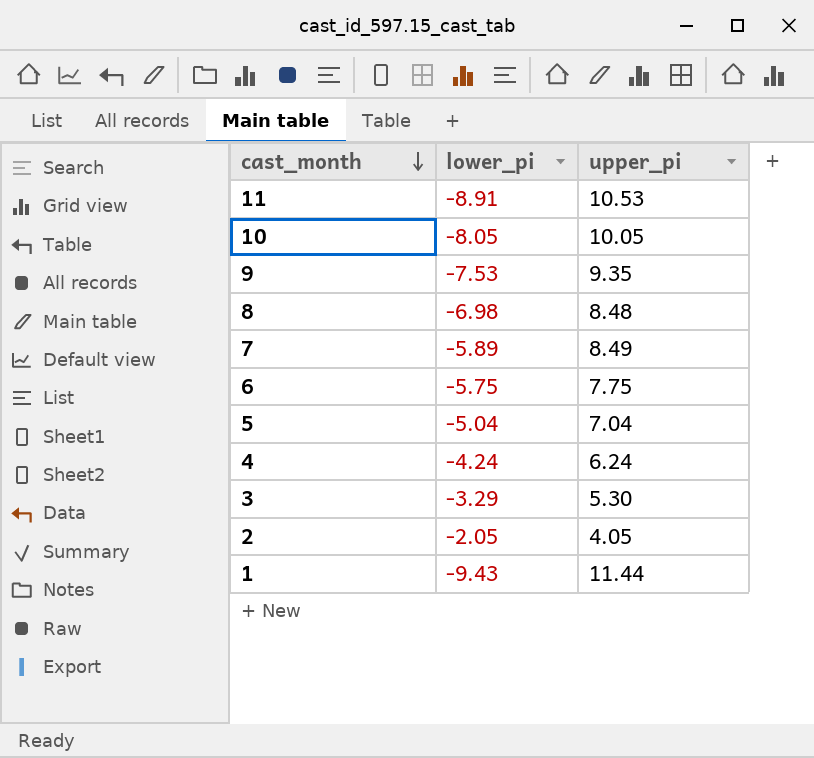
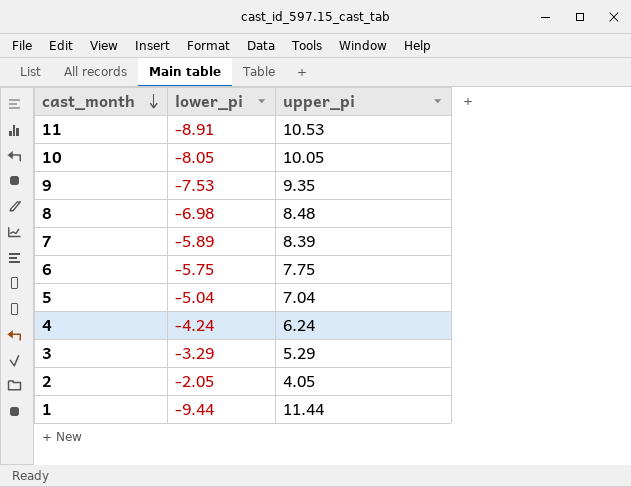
7 | upper_pi: 8.49 -> 8.39
3 | upper_pi: 5.30 -> 5.29
1 | lower_pi: -9.43 -> -9.44

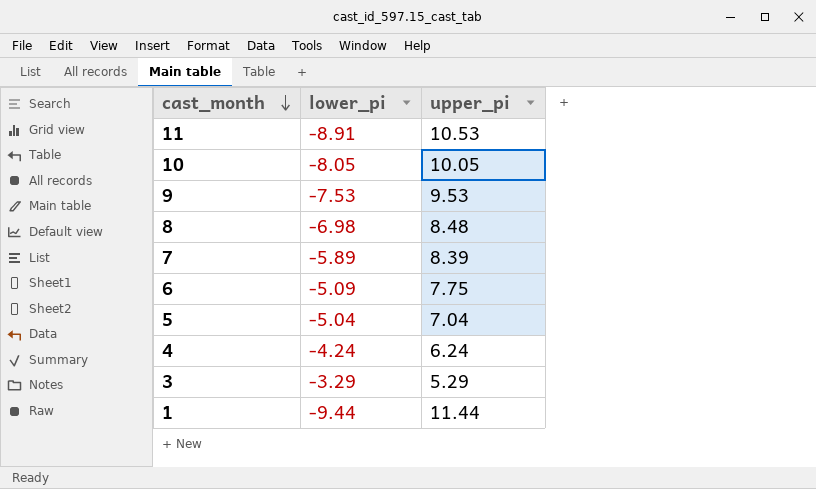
row 2: -2.05 | 4.05 -> none
9 | upper_pi: 9.35 -> 9.53
6 | lower_pi: -5.75 -> -5.09

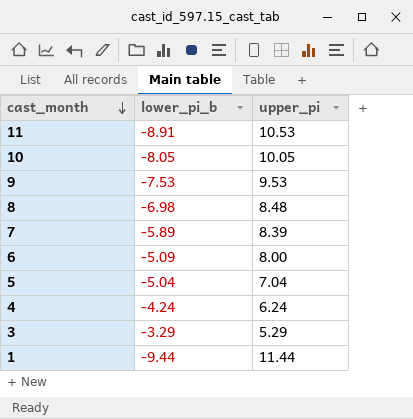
column name: lower_pi -> lower_pi_b
6 | upper_pi: 7.75 -> 8.00

